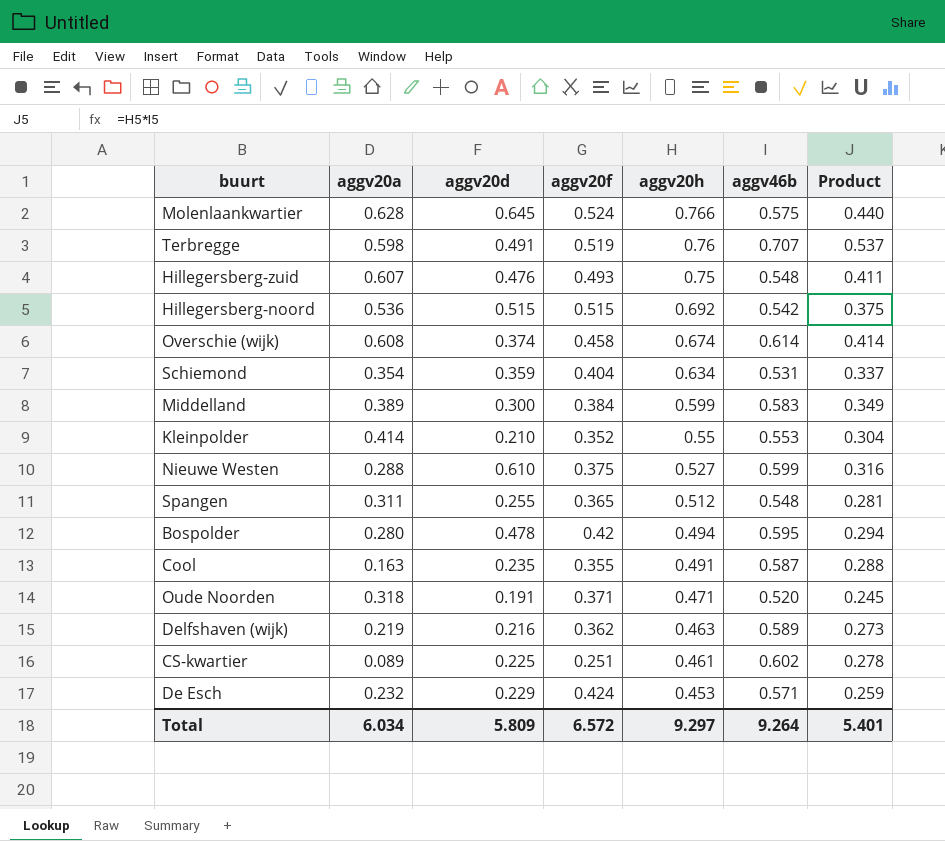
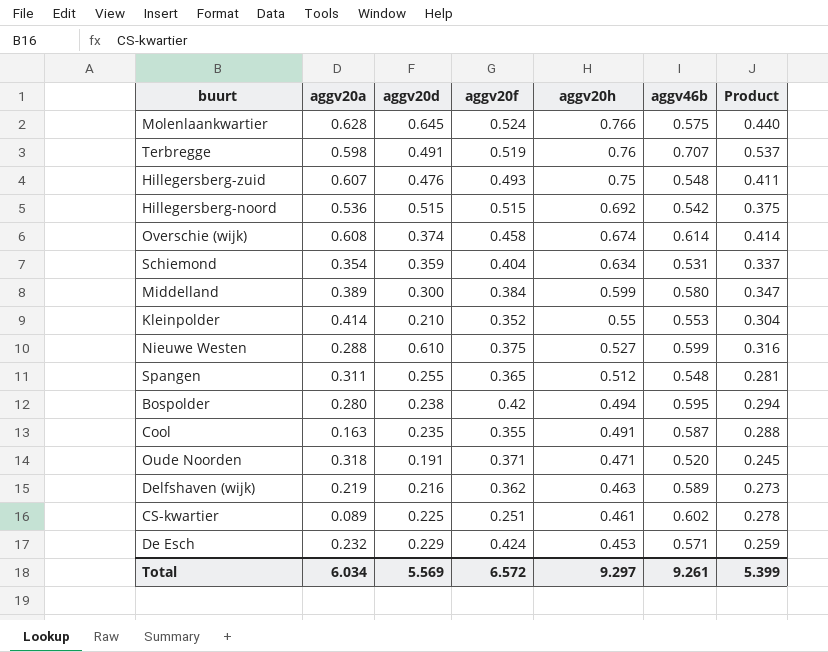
Middelland | aggv46b: 0.583 -> 0.580
Middelland | Product: 0.349 -> 0.347
Bospolder | aggv20d: 0.478 -> 0.238
Total | aggv20d: 5.809 -> 5.569
Total | aggv46b: 9.264 -> 9.261
Total | Product: 5.401 -> 5.399

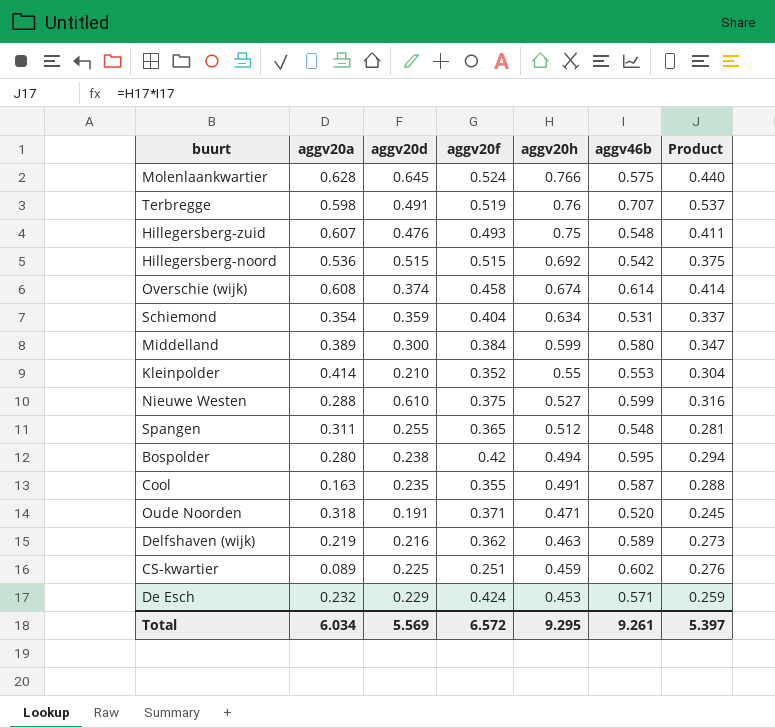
CS-kwartier | aggv20h: 0.461 -> 0.459
CS-kwartier | Product: 0.278 -> 0.276
Total | aggv20h: 9.297 -> 9.295
Total | Product: 5.399 -> 5.397

